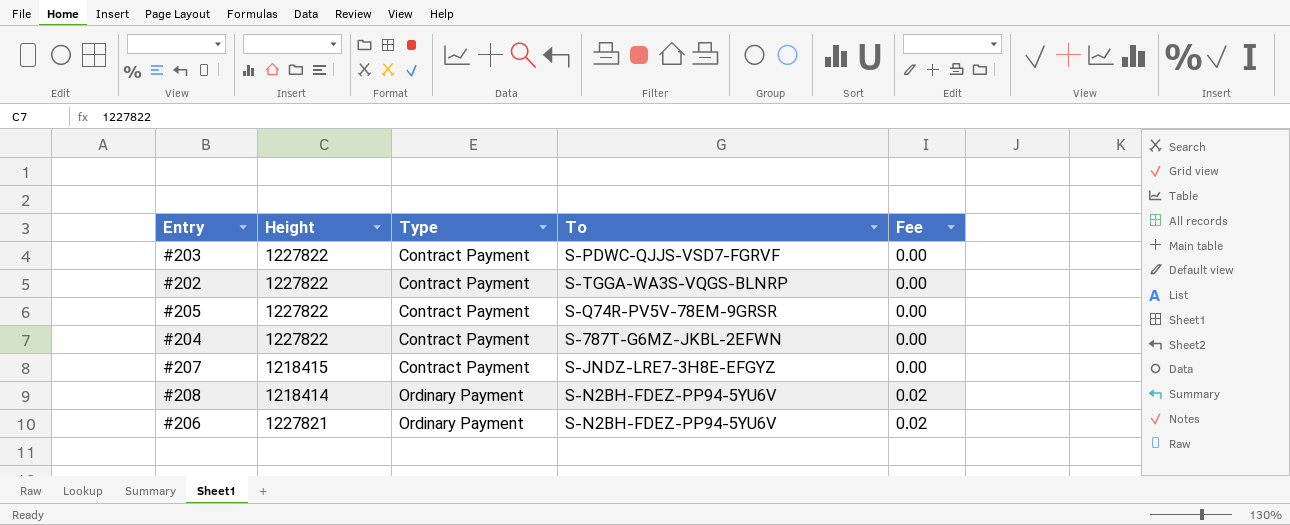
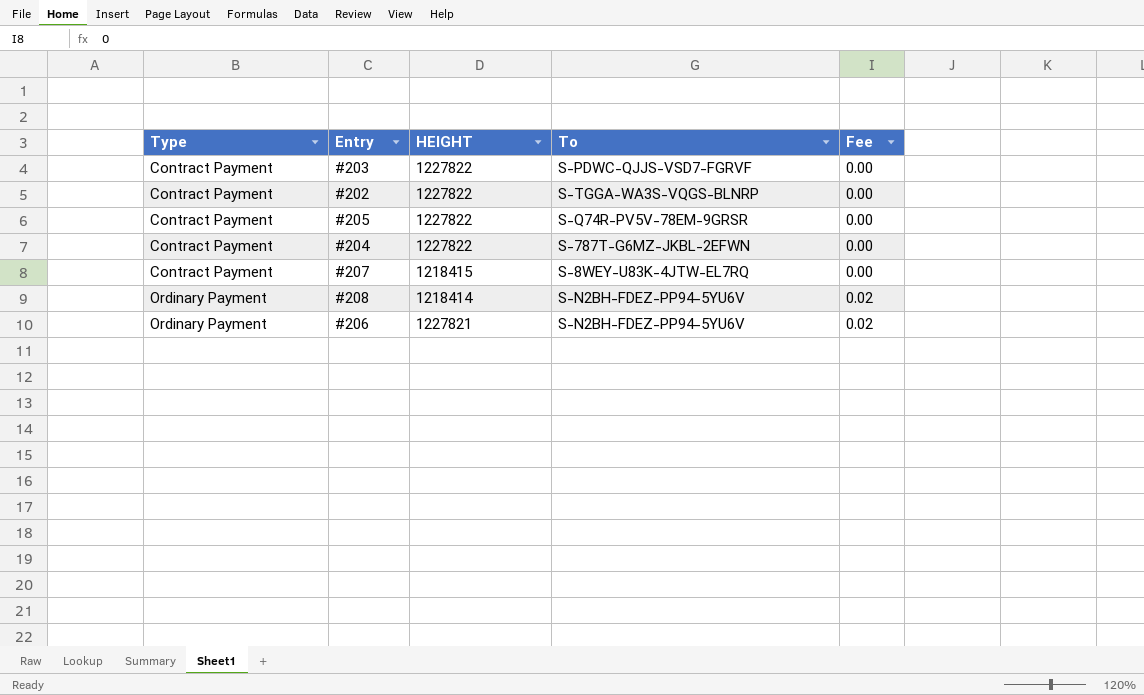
column Type | position: 3 -> 1
column name: Height -> HEIGHT
#207 | To: S-JNDZ-LRE7-3H8E-EFGYZ -> S-8WEY-U83K-4JTW-EL7RQ

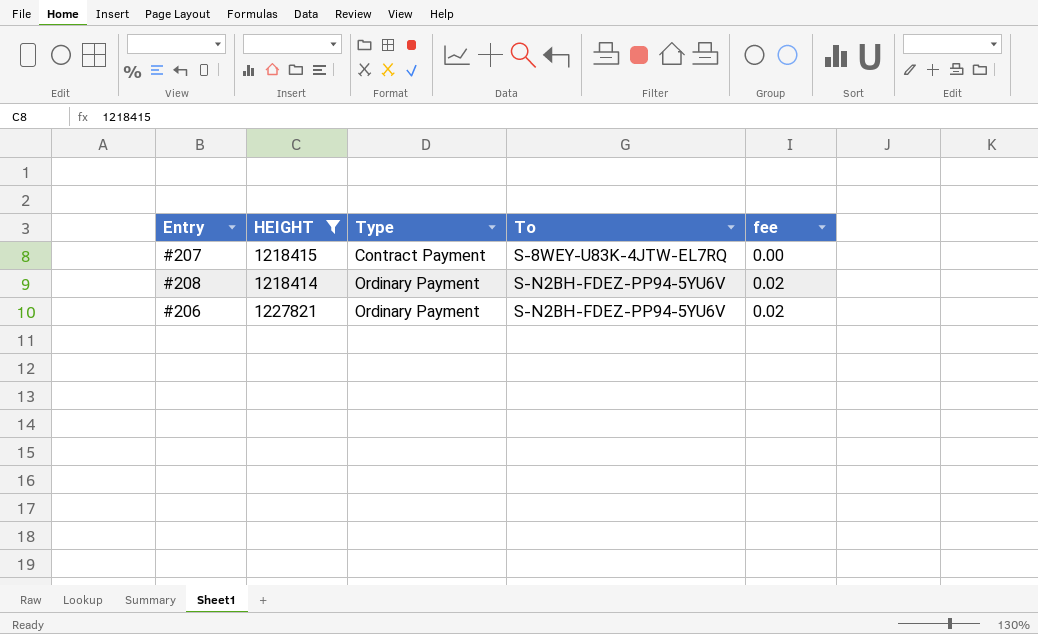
filter: none -> HEIGHT != 1227822
column Type | position: 1 -> 3
column name: Fee -> fee

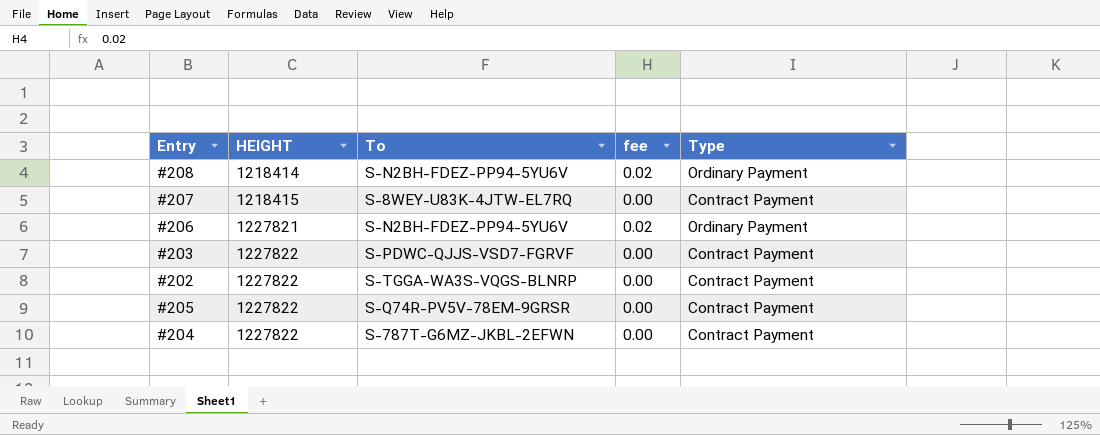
filter: HEIGHT != 1227822 -> none
row order: Type ascending -> HEIGHT ascending
column Type | position: 3 -> 5

